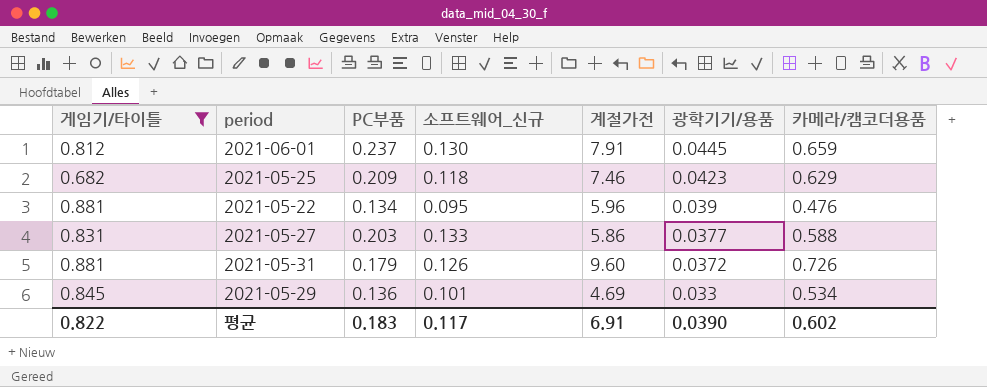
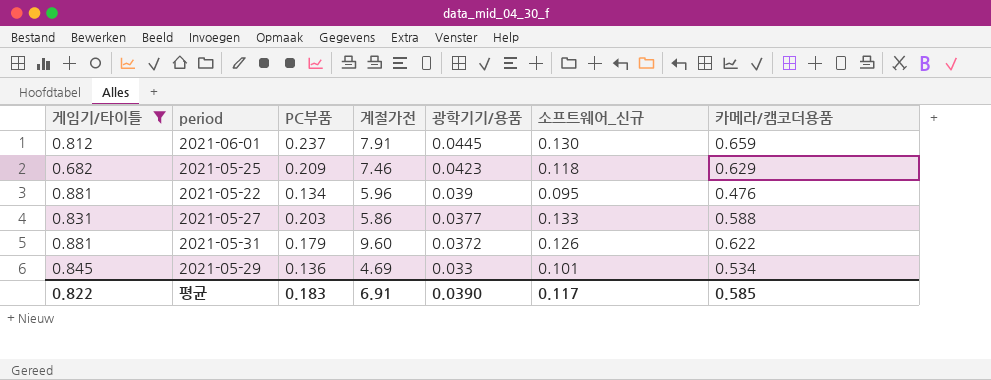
column 소프트웨어_신규 | position: 4 -> 6
2021-05-31 | 카메라/캠코더용품: 0.726 -> 0.622
평균 | 카메라/캠코더용품: 0.602 -> 0.585

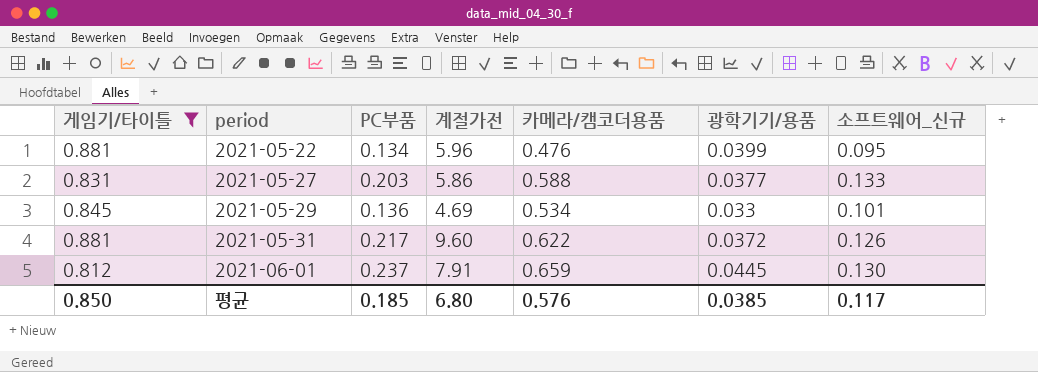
row order: 광학기기/용품 descending -> period ascending
column 카메라/캠코더용품 | position: 7 -> 5
row 2021-05-25: 0.682 | 0.209 | 7.46 | 0.0423 | 0.118 | 0.629 -> none
2021-05-22 | 광학기기/용품: 0.039 -> 0.0399
2021-05-31 | PC부품: 0.179 -> 0.217
평균 | 게임기/타이틀: 0.822 -> 0.850
평균 | PC부품: 0.183 -> 0.185
평균 | 계절가전: 6.91 -> 6.80
평균 | 카메라/캠코더용품: 0.585 -> 0.576
평균 | 광학기기/용품: 0.0390 -> 0.0385

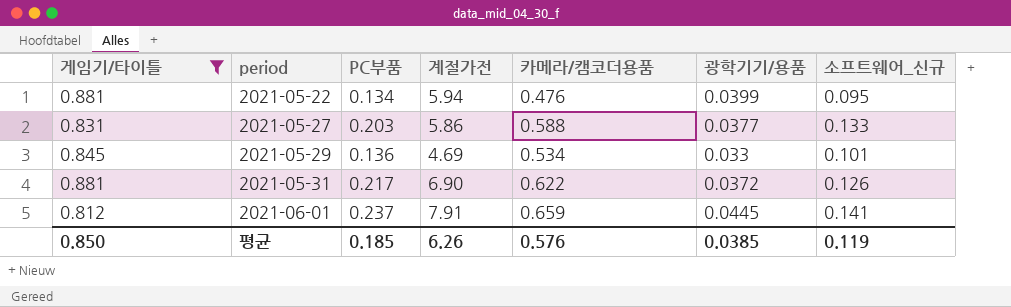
2021-05-22 | 계절가전: 5.96 -> 5.94
2021-05-31 | 계절가전: 9.60 -> 6.90
2021-06-01 | 소프트웨어_신규: 0.130 -> 0.141
평균 | 계절가전: 6.80 -> 6.26
평균 | 소프트웨어_신규: 0.117 -> 0.119

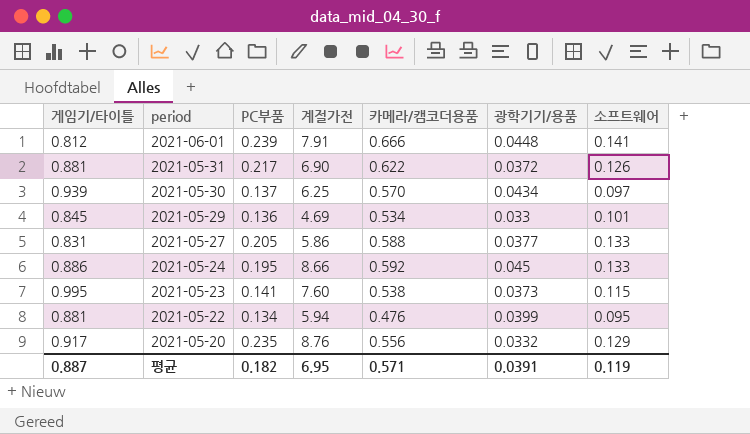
filter: 게임기/타이틀 <= 0.881 -> none
row order: period ascending -> period descending
column name: 소프트웨어_신규 -> 소프트웨어
2021-06-01 | PC부품: 0.237 -> 0.239
2021-06-01 | 카메라/캠코더용품: 0.659 -> 0.666
2021-06-01 | 광학기기/용품: 0.0445 -> 0.0448
2021-05-27 | PC부품: 0.203 -> 0.205
평균 | 게임기/타이틀: 0.850 -> 0.887
평균 | PC부품: 0.185 -> 0.182
평균 | 계절가전: 6.26 -> 6.95
평균 | 카메라/캠코더용품: 0.576 -> 0.571
평균 | 광학기기/용품: 0.0385 -> 0.0391

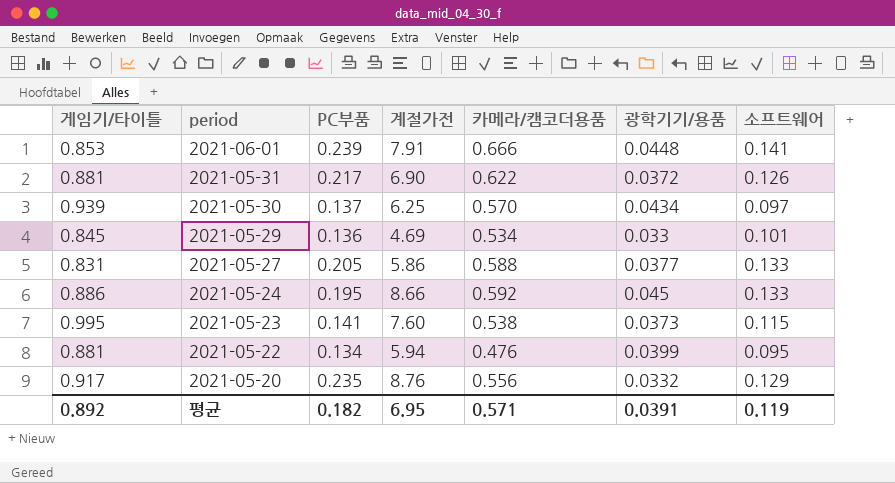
2021-06-01 | 게임기/타이틀: 0.812 -> 0.853
평균 | 게임기/타이틀: 0.887 -> 0.892

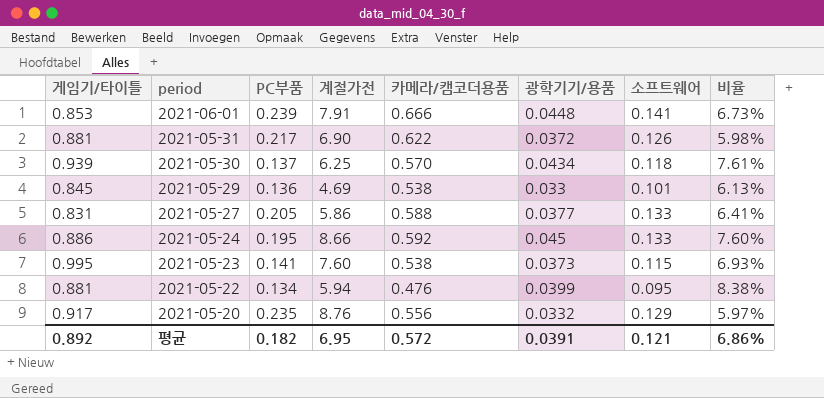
column 비율 | formula: none -> [광학기기/용품] / [카메라/캠코더용품]
2021-05-30 | 소프트웨어: 0.097 -> 0.118
2021-05-29 | 카메라/캠코더용품: 0.534 -> 0.538
평균 | 카메라/캠코더용품: 0.571 -> 0.572
평균 | 소프트웨어: 0.119 -> 0.121

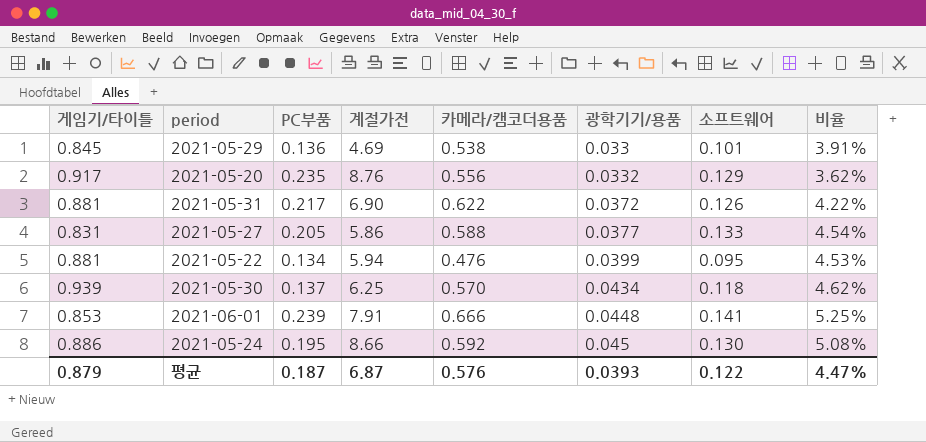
row order: period descending -> 광학기기/용품 ascending
column 비율 | formula: [광학기기/용품] / [카메라/캠코더용품] -> [광학기기/용품] / [게임기/타이틀]
row 2021-05-23: 0.995 | 0.141 | 7.60 | 0.538 | 0.0373 | 0.115 | 6.93% -> none
2021-05-24 | 소프트웨어: 0.133 -> 0.130
평균 | 게임기/타이틀: 0.892 -> 0.879
평균 | PC부품: 0.182 -> 0.187
평균 | 계절가전: 6.95 -> 6.87
평균 | 카메라/캠코더용품: 0.572 -> 0.576
평균 | 광학기기/용품: 0.0391 -> 0.0393
평균 | 소프트웨어: 0.121 -> 0.122
평균 | 비율: 6.86% -> 4.47%

